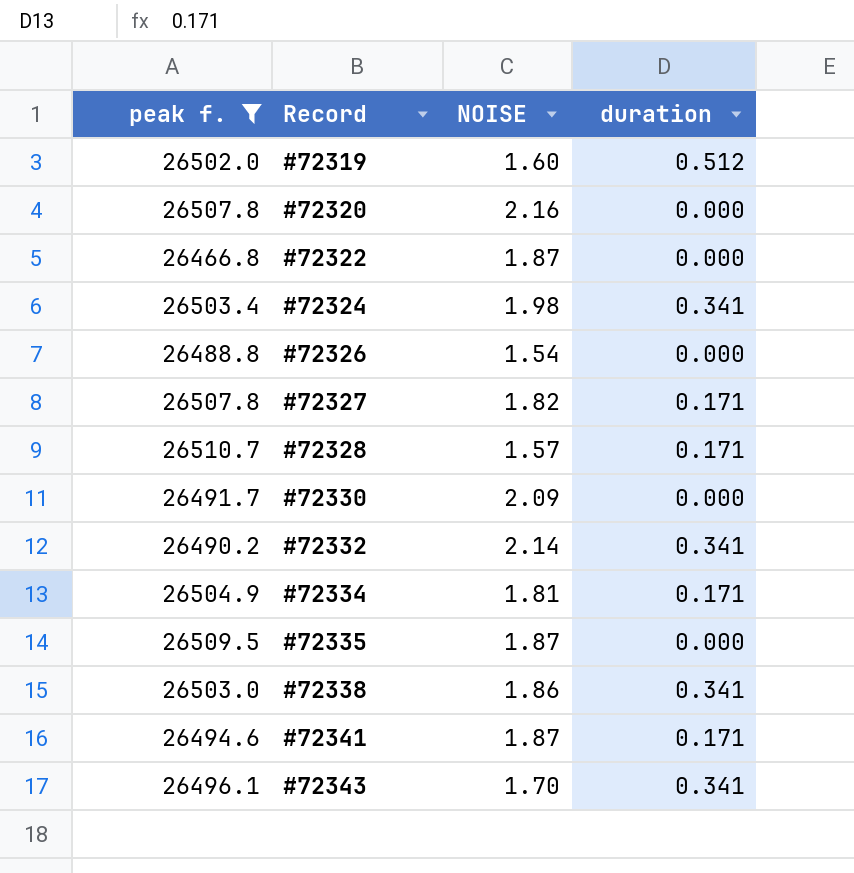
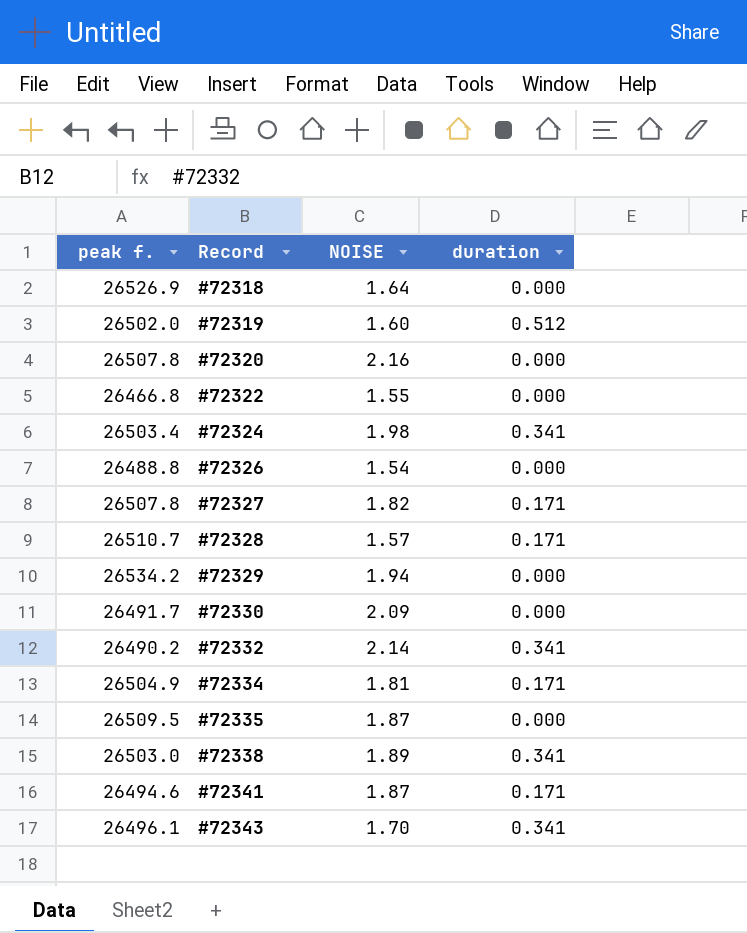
filter: peak f. <= 26510.7 -> none
#72322 | NOISE: 1.87 -> 1.55
#72338 | NOISE: 1.86 -> 1.89

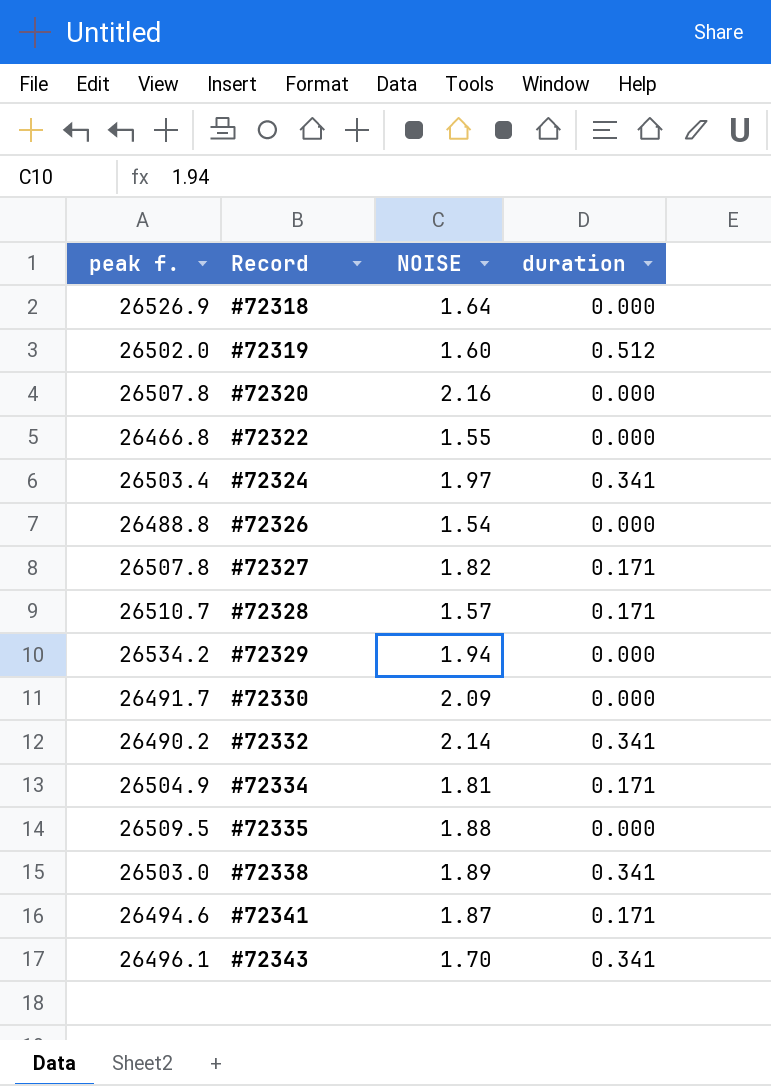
#72324 | NOISE: 1.98 -> 1.97
#72335 | NOISE: 1.87 -> 1.88

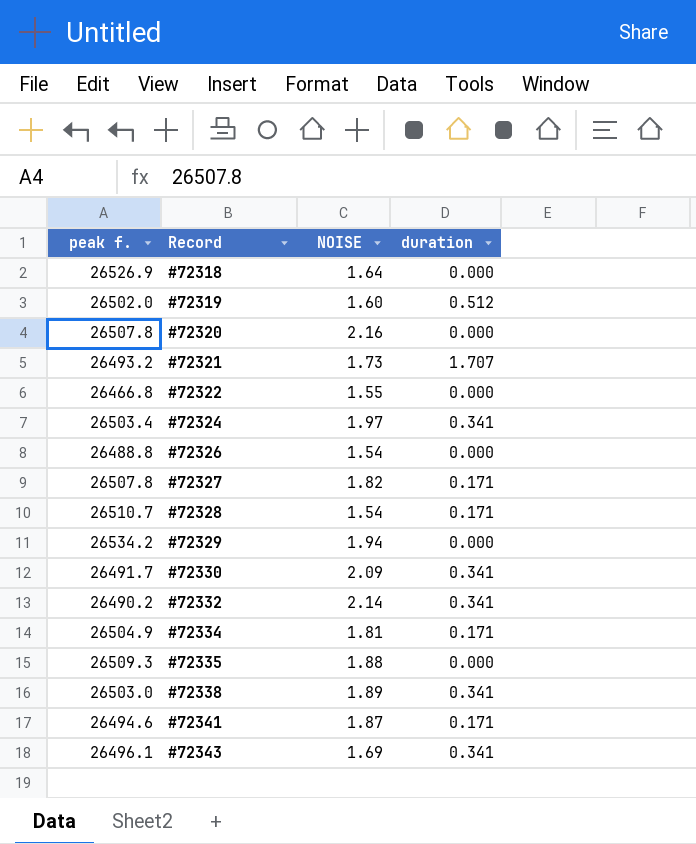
row #72321: none -> 26493.2 | 1.73 | 1.707
#72328 | NOISE: 1.57 -> 1.54
#72330 | duration: 0.000 -> 0.341
#72335 | peak f.: 26509.5 -> 26509.3
#72343 | NOISE: 1.70 -> 1.69

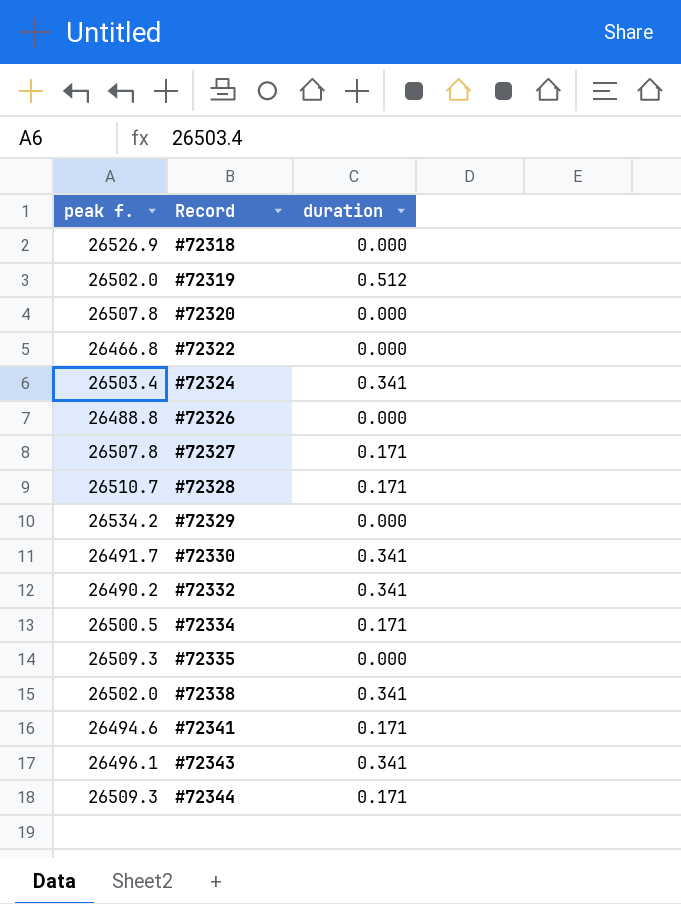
column NOISE | position: 3 -> none
row #72321: 26493.2 | 1.73 | 1.707 -> none
#72334 | peak f.: 26504.9 -> 26500.5
#72338 | peak f.: 26503.0 -> 26502.0
row #72344: none -> 26509.3 | 0.171

